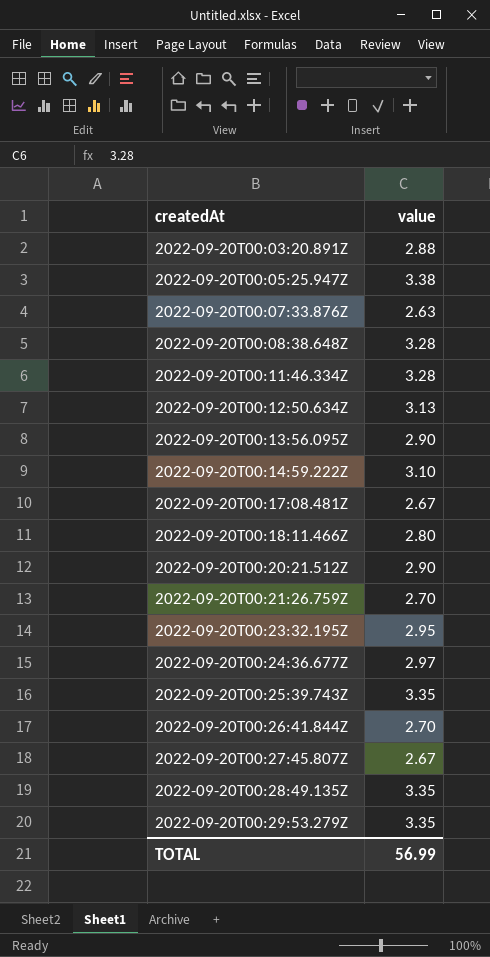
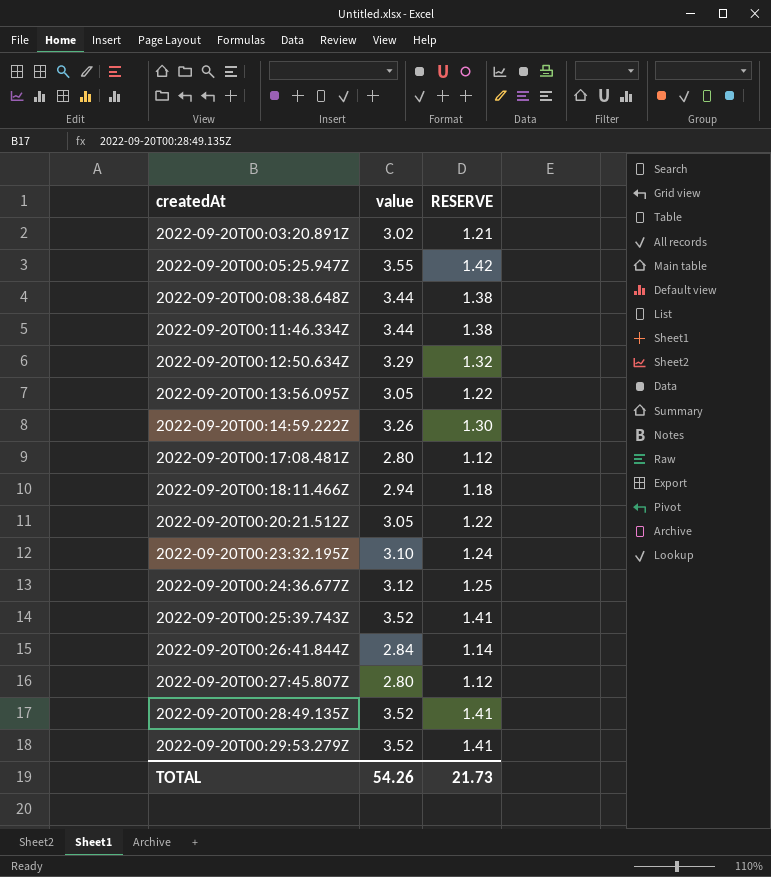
column RESERVE | formula: none -> [value] * 0.4
row 2022-09-20T00:07:33.876Z: 2.63 -> none
row 2022-09-20T00:21:26.759Z: 2.70 -> none
2022-09-20T00:03:20.891Z | value: 2.88 -> 3.02
2022-09-20T00:05:25.947Z | value: 3.38 -> 3.55
2022-09-20T00:08:38.648Z | value: 3.28 -> 3.44
2022-09-20T00:11:46.334Z | value: 3.28 -> 3.44
2022-09-20T00:12:50.634Z | value: 3.13 -> 3.29
2022-09-20T00:13:56.095Z | value: 2.90 -> 3.05
2022-09-20T00:14:59.222Z | value: 3.10 -> 3.26
2022-09-20T00:17:08.481Z | value: 2.67 -> 2.80
2022-09-20T00:18:11.466Z | value: 2.80 -> 2.94
2022-09-20T00:20:21.512Z | value: 2.90 -> 3.05
2022-09-20T00:23:32.195Z | value: 2.95 -> 3.10
2022-09-20T00:24:36.677Z | value: 2.97 -> 3.12
2022-09-20T00:25:39.743Z | value: 3.35 -> 3.52
2022-09-20T00:26:41.844Z | value: 2.70 -> 2.84
2022-09-20T00:27:45.807Z | value: 2.67 -> 2.80
2022-09-20T00:28:49.135Z | value: 3.35 -> 3.52
2022-09-20T00:29:53.279Z | value: 3.35 -> 3.52
TOTAL | value: 56.99 -> 54.26

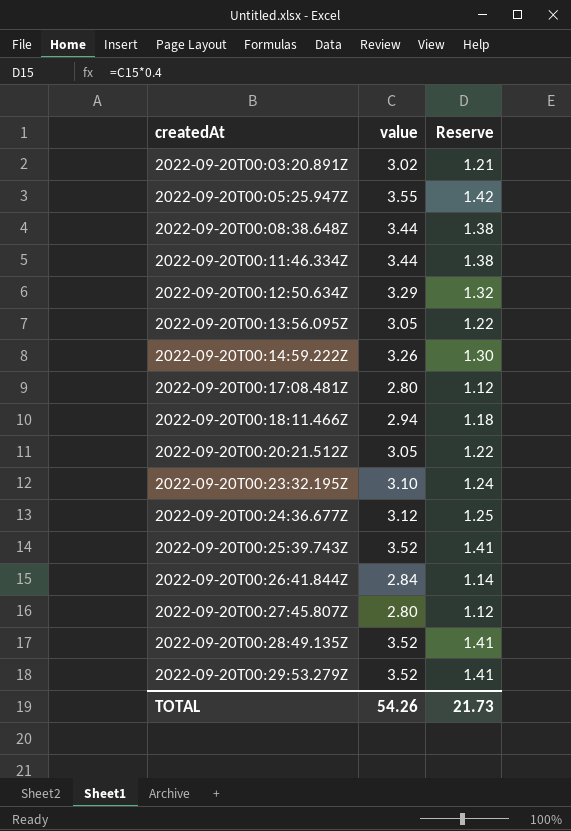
column name: RESERVE -> Reserve

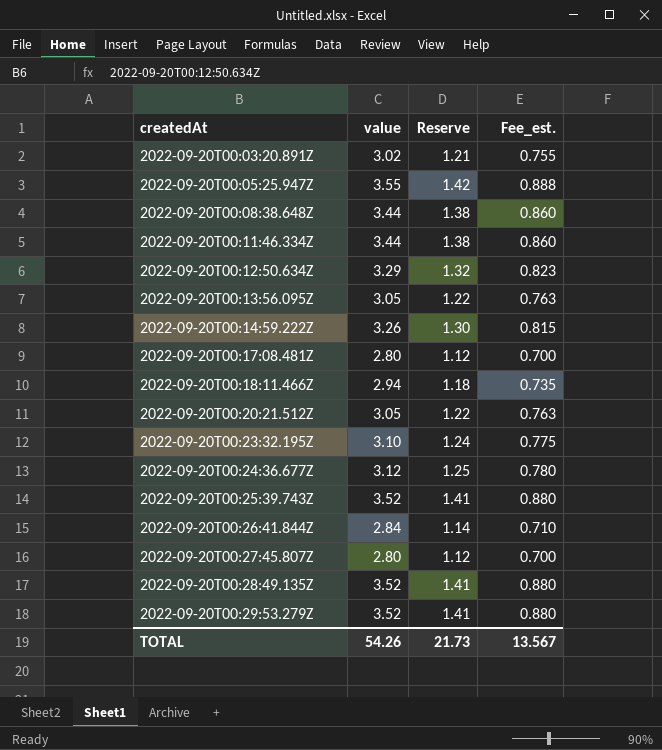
column Fee_est. | formula: none -> [value] * 0.25

